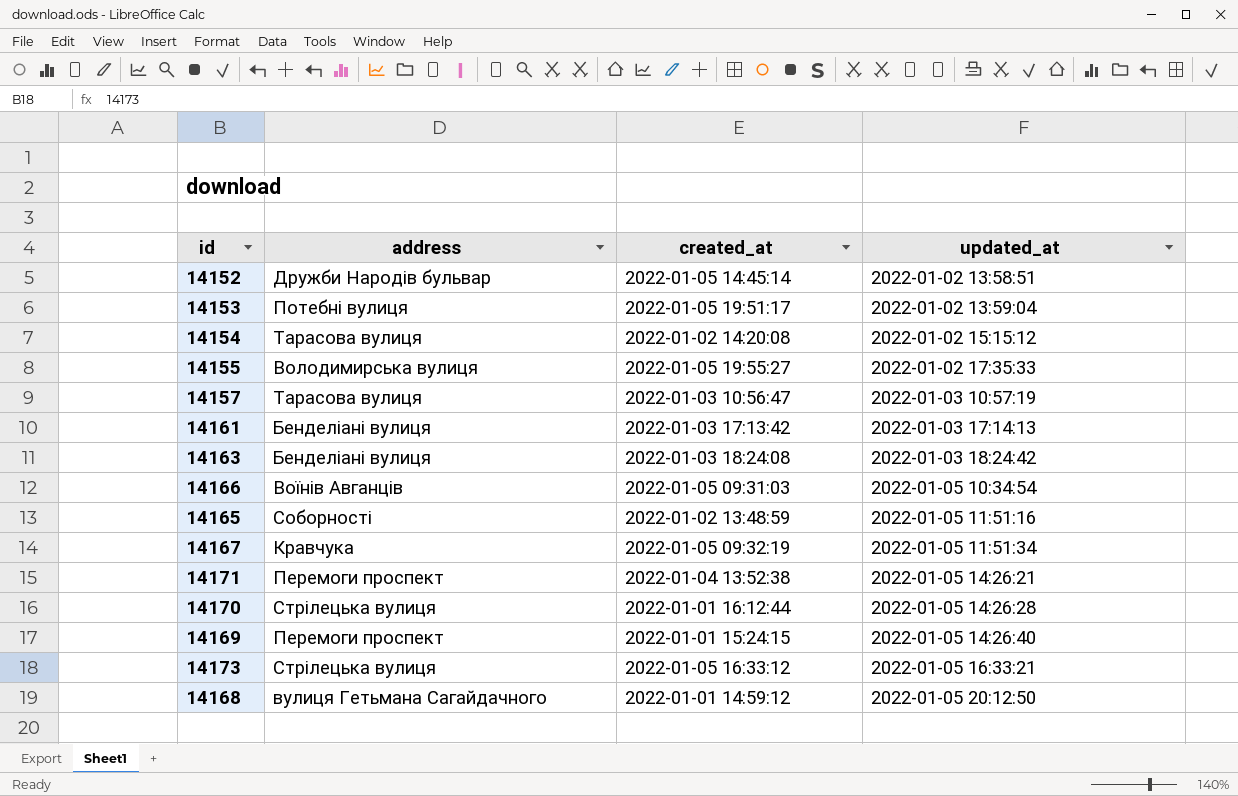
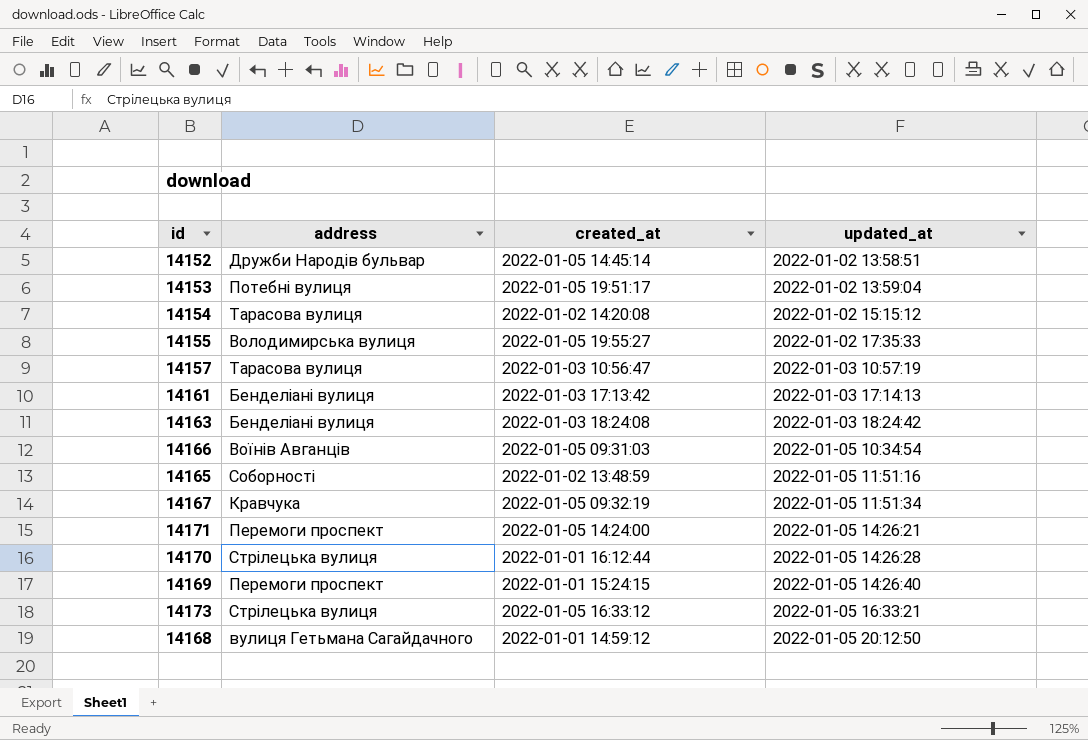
14171 | created_at: 2022-01-04 13:52:38 -> 2022-01-05 14:24:00

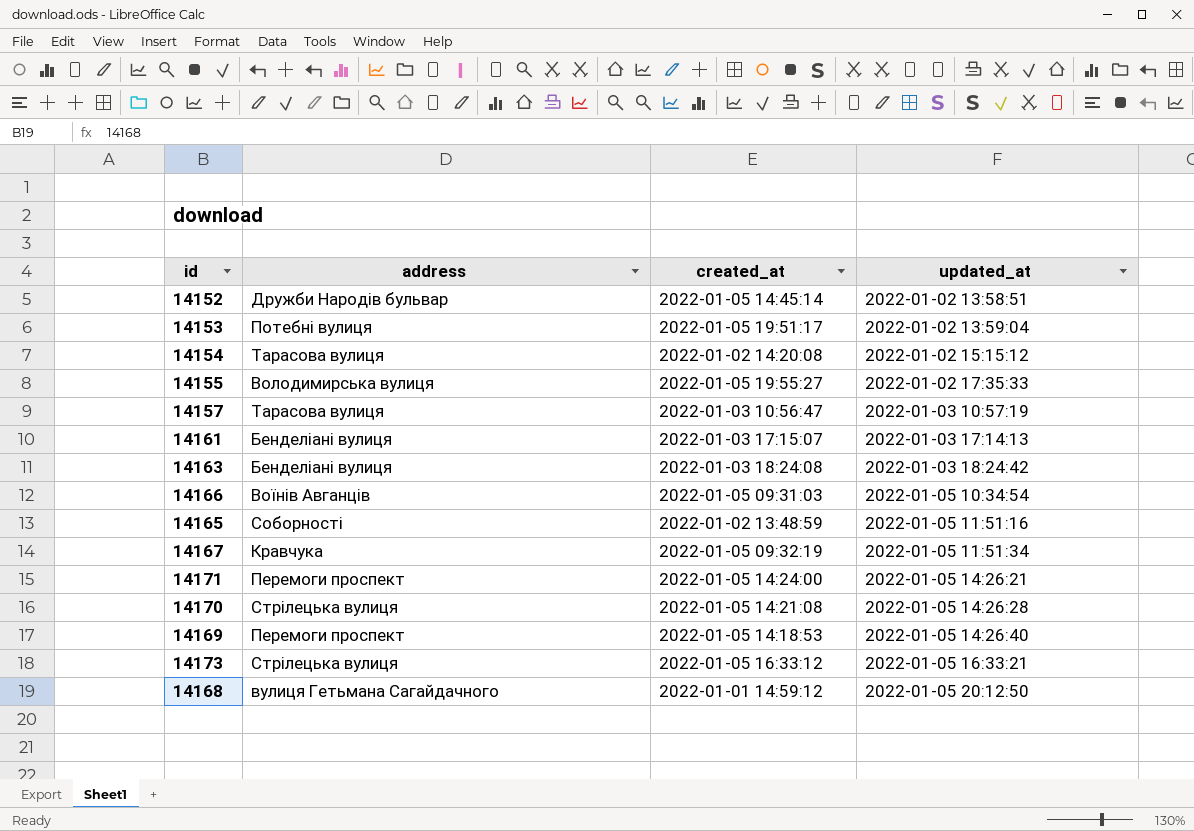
14161 | created_at: 2022-01-03 17:13:42 -> 2022-01-03 17:15:07
14170 | created_at: 2022-01-01 16:12:44 -> 2022-01-05 14:21:08
14169 | created_at: 2022-01-01 15:24:15 -> 2022-01-05 14:18:53

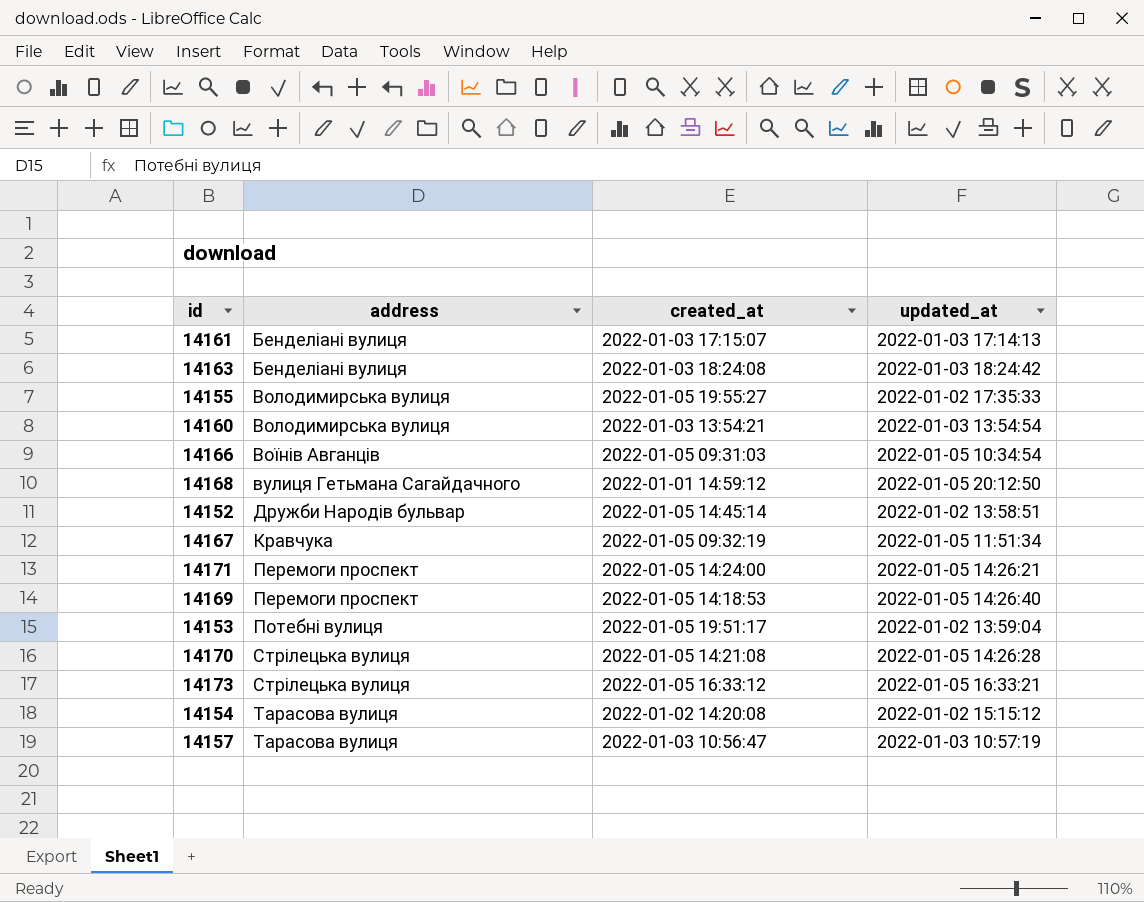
row order: updated_at ascending -> address ascending
row 14165: Соборності | 2022-01-02 13:48:59 | 2022-01-05 11:51:16 -> none
row 14160: none -> Володимирська вулиця | 2022-01-03 13:54:21 | 2022-01-03 13:54:54

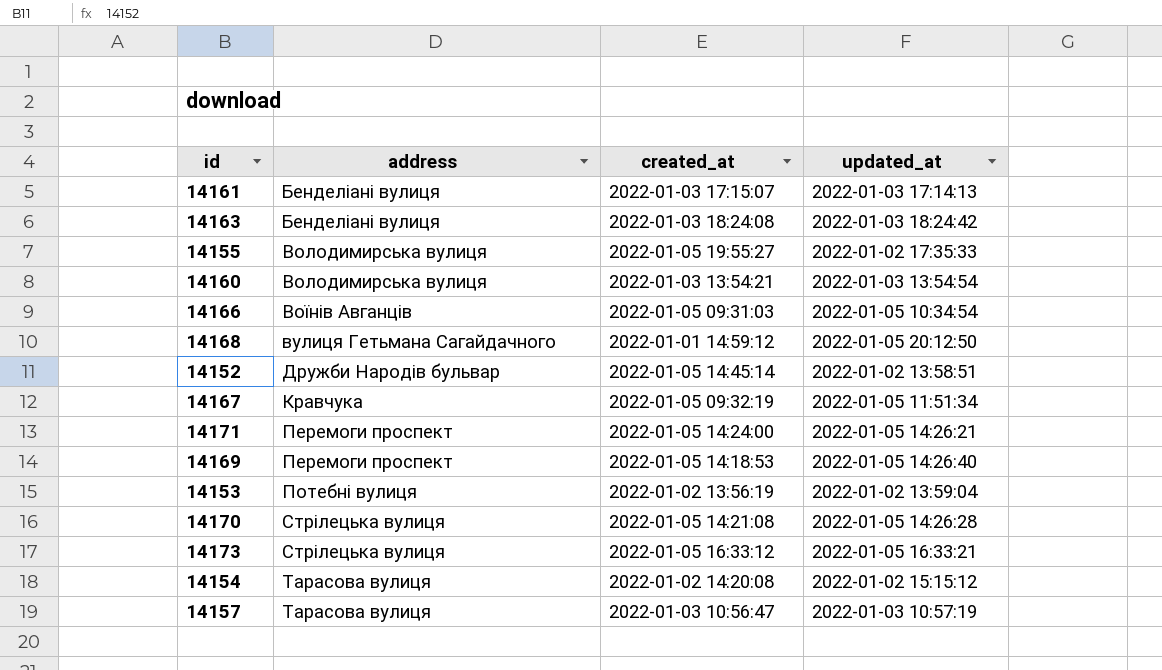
14153 | created_at: 2022-01-05 19:51:17 -> 2022-01-02 13:56:19

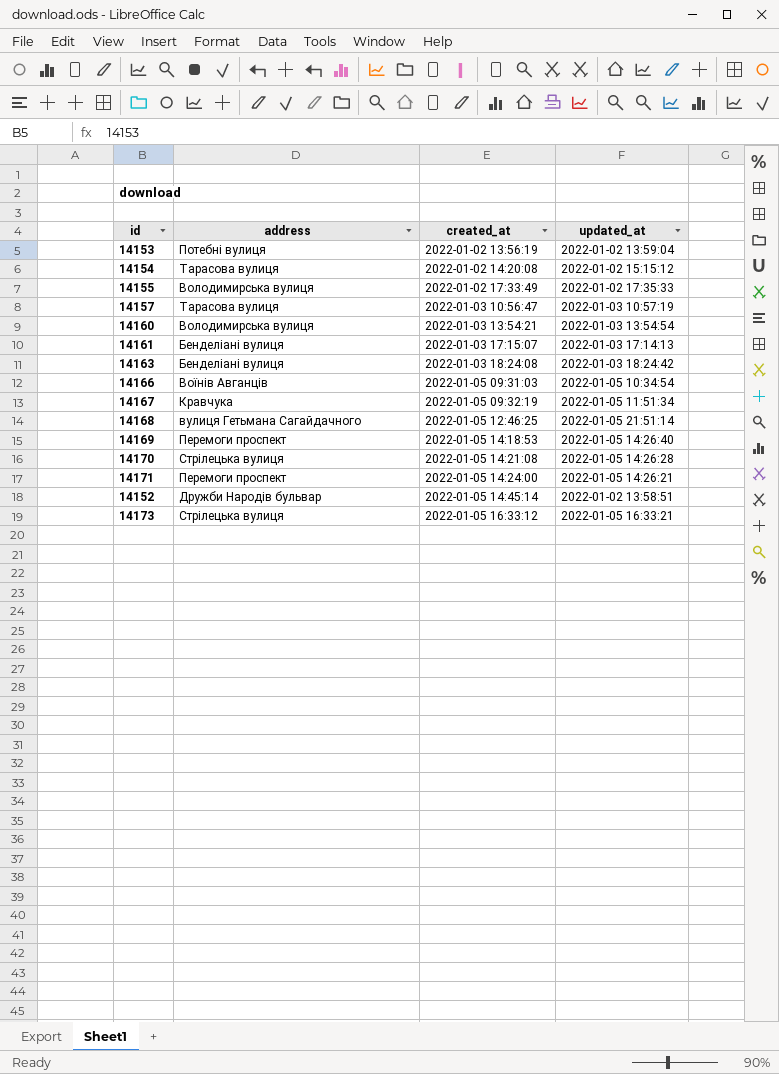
row order: address ascending -> created_at ascending
14155 | created_at: 2022-01-05 19:55:27 -> 2022-01-02 17:33:49
14168 | created_at: 2022-01-01 14:59:12 -> 2022-01-05 12:46:25
14168 | updated_at: 2022-01-05 20:12:50 -> 2022-01-05 21:51:14

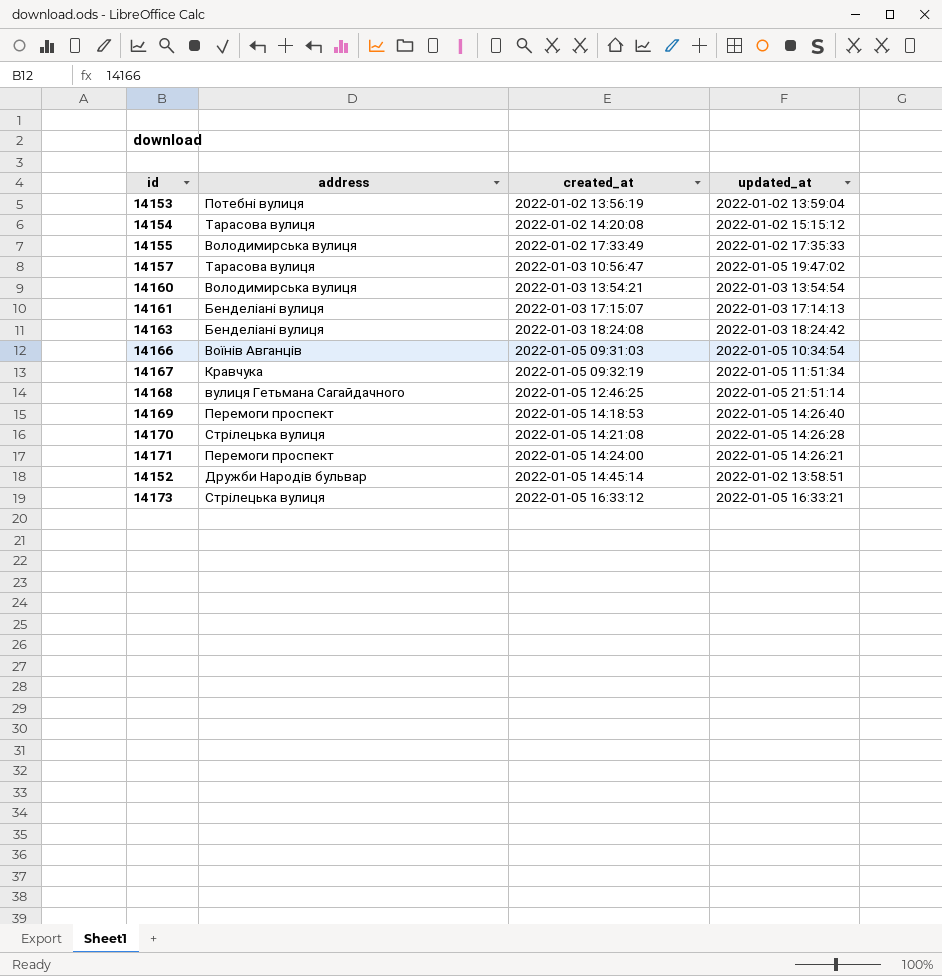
14157 | updated_at: 2022-01-03 10:57:19 -> 2022-01-05 19:47:02

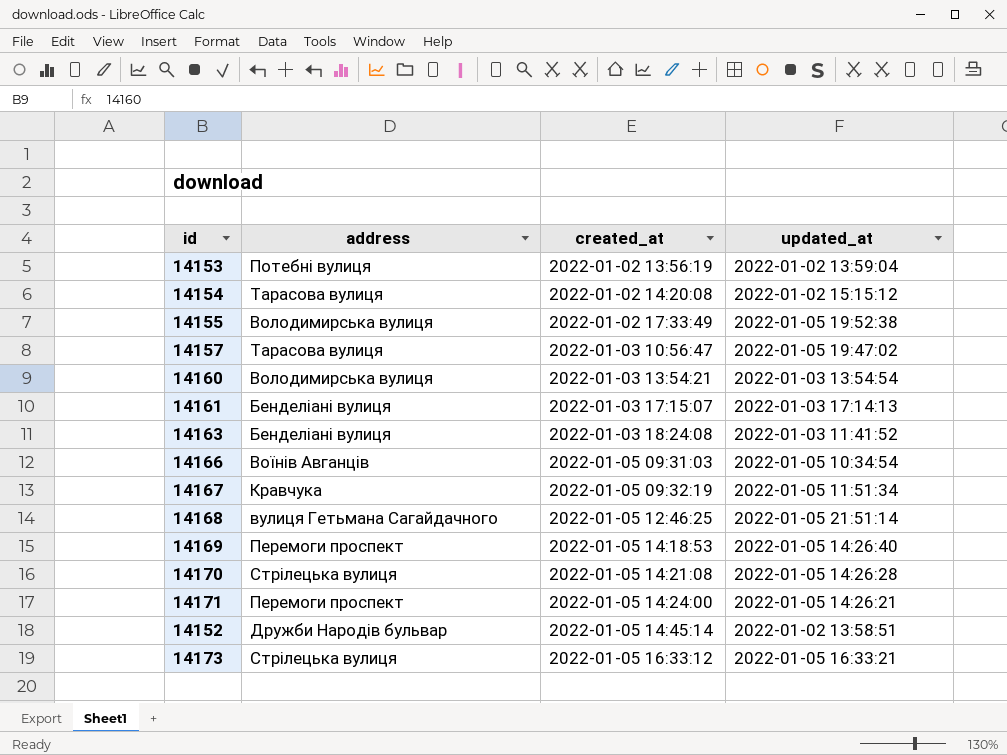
14155 | updated_at: 2022-01-02 17:35:33 -> 2022-01-05 19:52:38
14163 | updated_at: 2022-01-03 18:24:42 -> 2022-01-03 11:41:52

